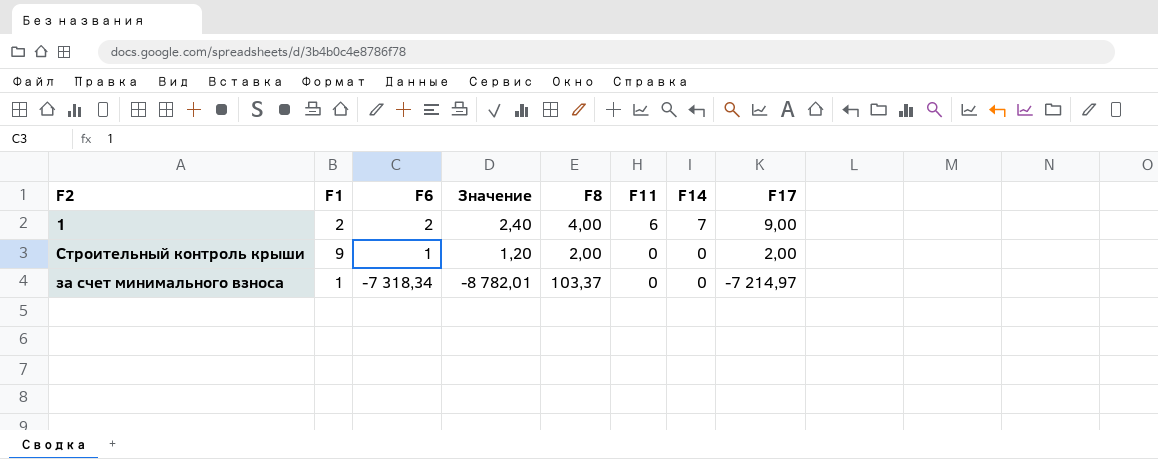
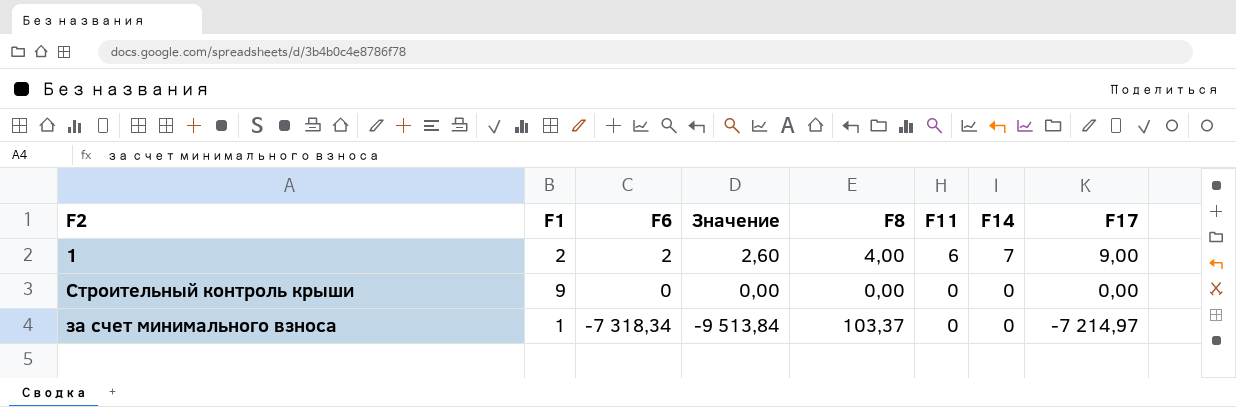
column Значение | formula: [F6] * 1,2 -> [F6] * 1,3
Строительный контроль крыши | F6: 1 -> 0
Строительный контроль крыши | F8: 2,00 -> 0,00
Строительный контроль крыши | F17: 2,00 -> 0,00

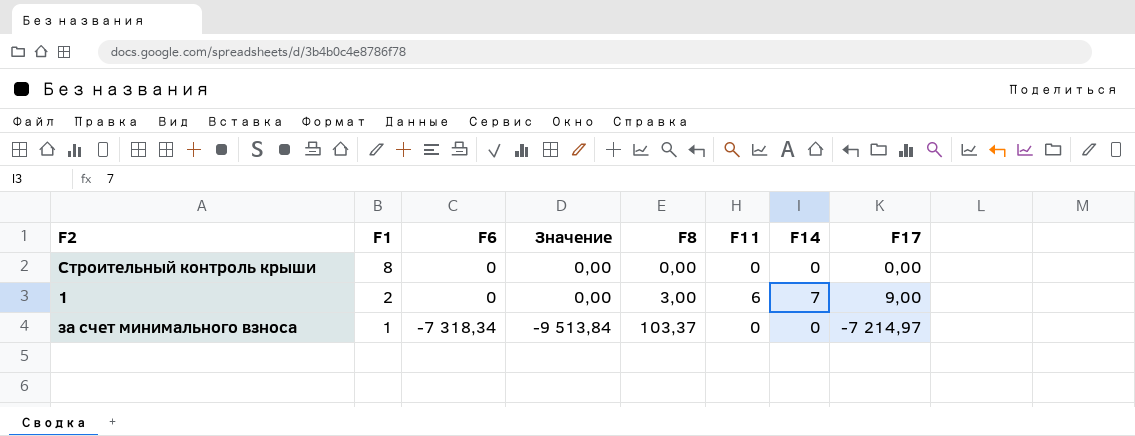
row order: F6 descending -> F1 descending
Строительный контроль крыши | F1: 9 -> 8
1 | F6: 2 -> 0
1 | Значение: 2,60 -> 0,00
1 | F8: 4,00 -> 3,00

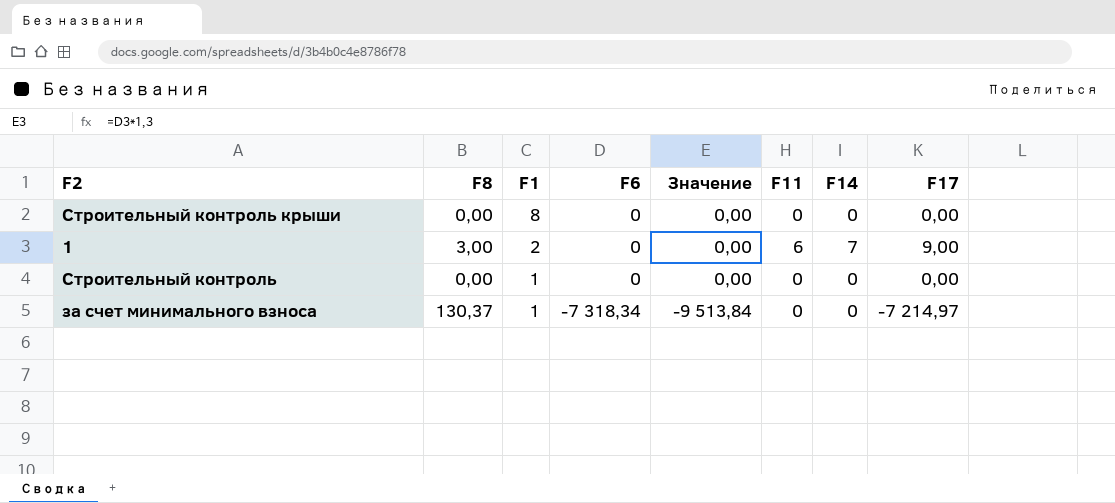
column F8 | position: 5 -> 2
row Строительный контроль: none -> 0,00 | 1 | 0 | 0,00 | 0 | 0 | 0,00
за счет минимального взноса | F8: 103,37 -> 130,37

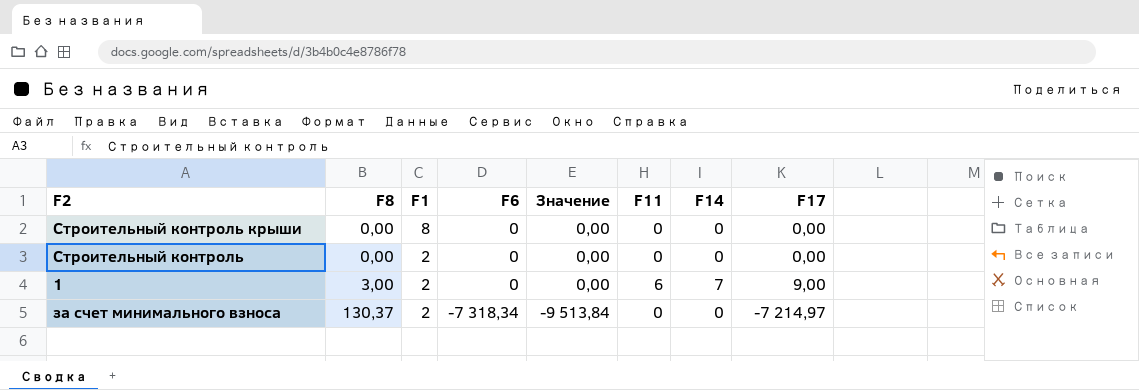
row order: F1 descending -> F8 ascending
Строительный контроль | F1: 1 -> 2
за счет минимального взноса | F1: 1 -> 2

